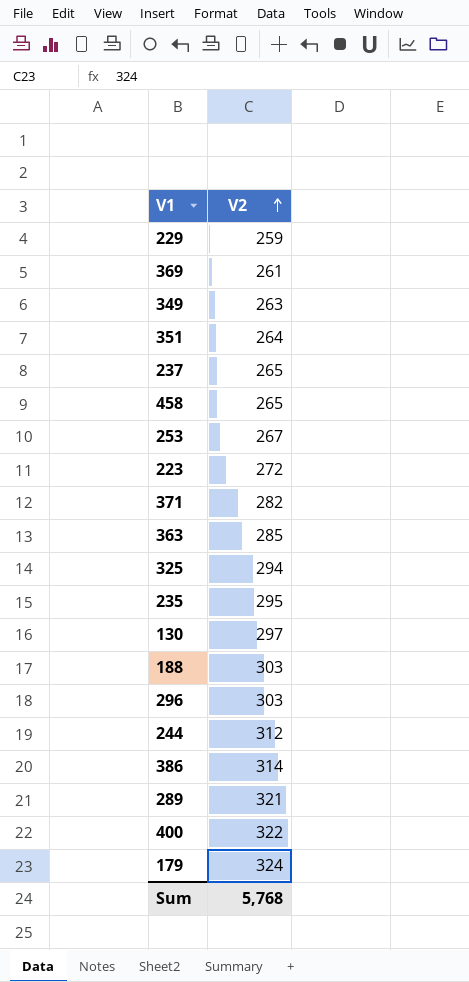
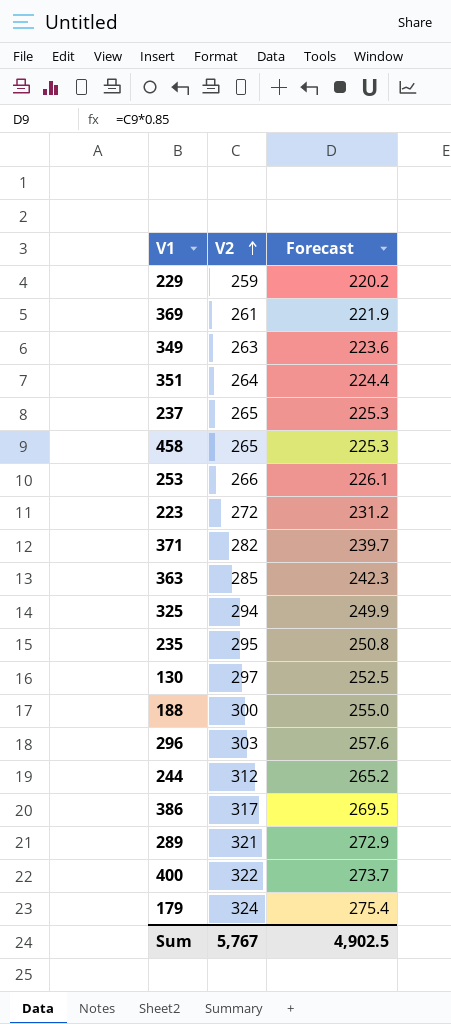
column Forecast | formula: none -> [V2] * 0.85
253 | V2: 267 -> 266
188 | V2: 303 -> 300
386 | V2: 314 -> 317
Sum | V2: 5,768 -> 5,767

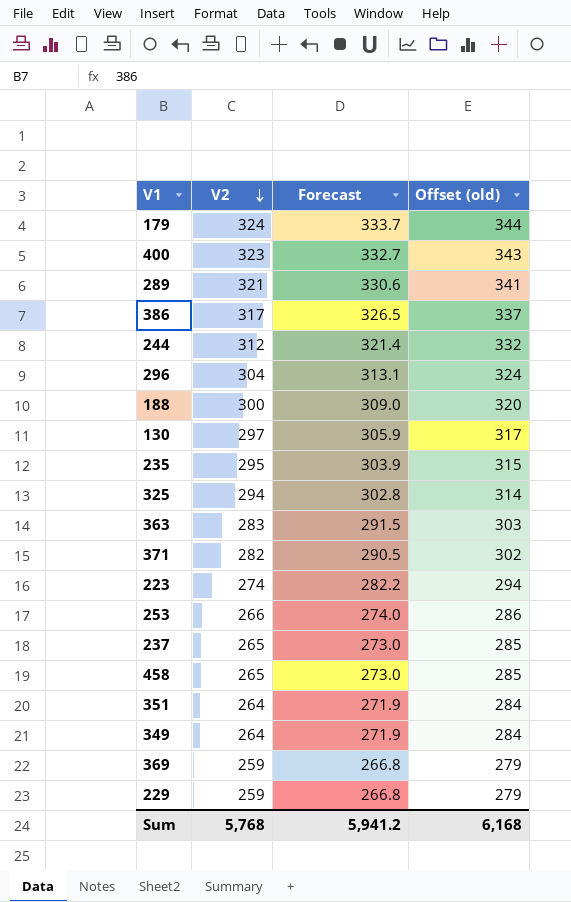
row order: V2 ascending -> V2 descending
column Forecast | formula: [V2] * 0.85 -> [V2] * 1.03
column Offset (old) | formula: none -> [V2] + 20
400 | V2: 322 -> 323
296 | V2: 303 -> 304
363 | V2: 285 -> 283
223 | V2: 272 -> 274
349 | V2: 263 -> 264
369 | V2: 261 -> 259
Sum | V2: 5,767 -> 5,768
Sum | Forecast: 4,902.5 -> 5,941.2

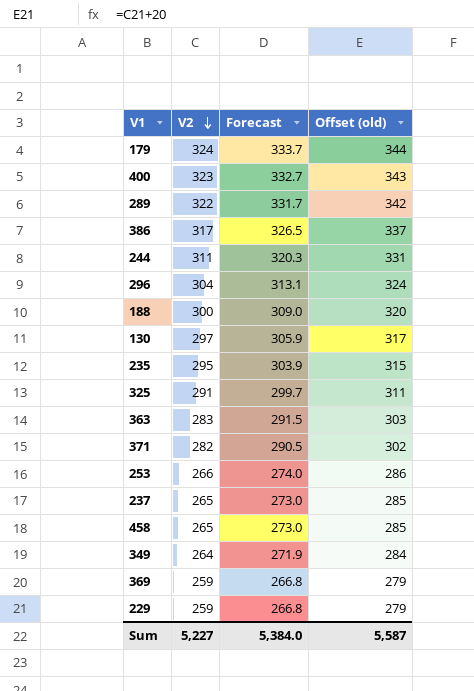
row 223: 274 | 282.2 | 294 -> none
row 351: 264 | 271.9 | 284 -> none
289 | V2: 321 -> 322
289 | Forecast: 330.6 -> 331.7
289 | Offset (old): 341 -> 342
244 | V2: 312 -> 311
244 | Forecast: 321.4 -> 320.3
244 | Offset (old): 332 -> 331
325 | V2: 294 -> 291
325 | Forecast: 302.8 -> 299.7
325 | Offset (old): 314 -> 311
Sum | V2: 5,768 -> 5,227
Sum | Forecast: 5,941.2 -> 5,384.0
Sum | Offset (old): 6,168 -> 5,587

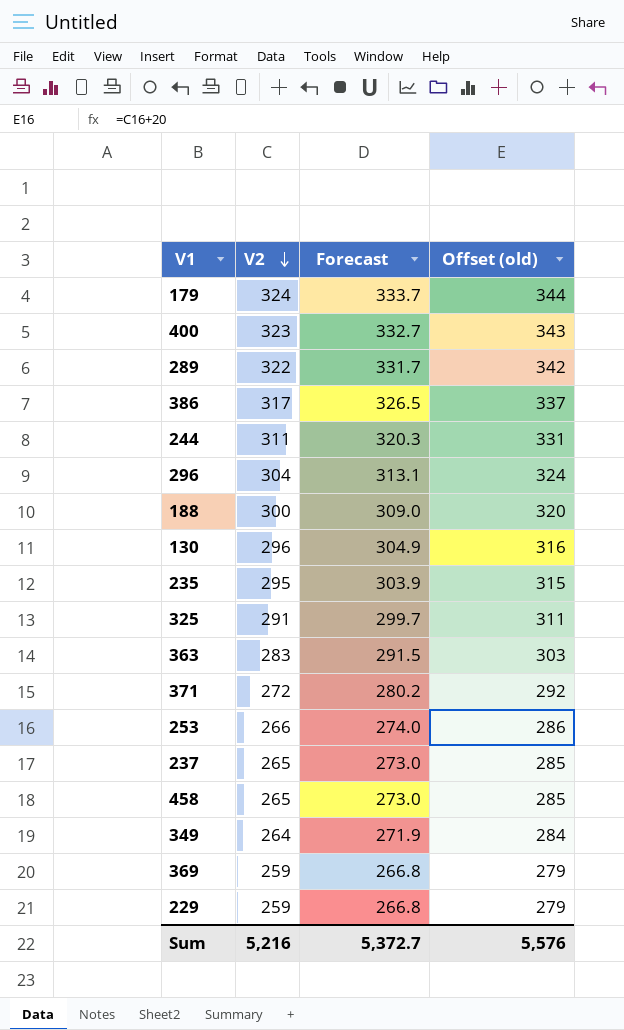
130 | V2: 297 -> 296
130 | Forecast: 305.9 -> 304.9
130 | Offset (old): 317 -> 316
371 | V2: 282 -> 272
371 | Forecast: 290.5 -> 280.2
371 | Offset (old): 302 -> 292
Sum | V2: 5,227 -> 5,216
Sum | Forecast: 5,384.0 -> 5,372.7
Sum | Offset (old): 5,587 -> 5,576

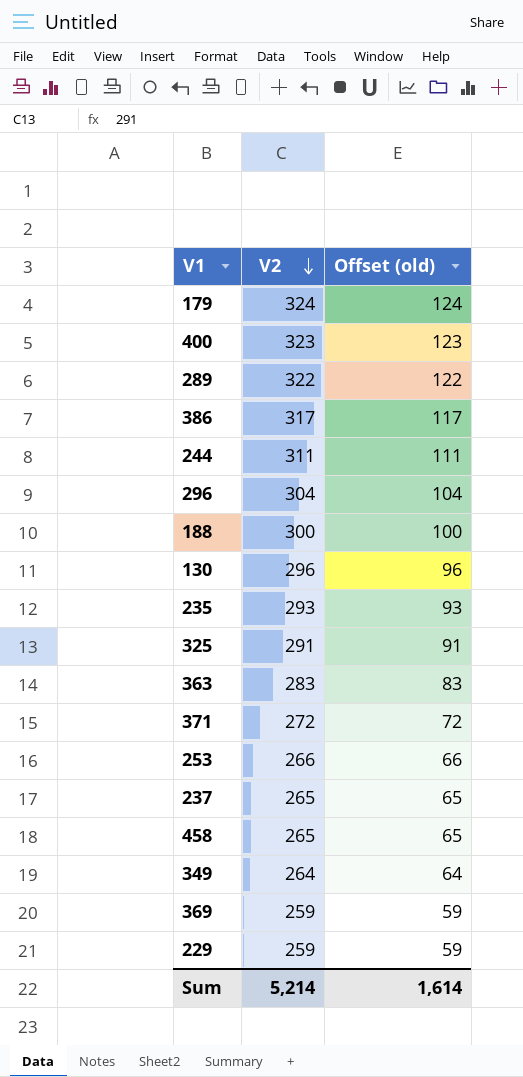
column Forecast | formula: [V2] * 1.03 -> none
column Offset (old) | formula: [V2] + 20 -> [V2] - 200
235 | V2: 295 -> 293
Sum | V2: 5,216 -> 5,214
Sum | Offset (old): 5,576 -> 1,614

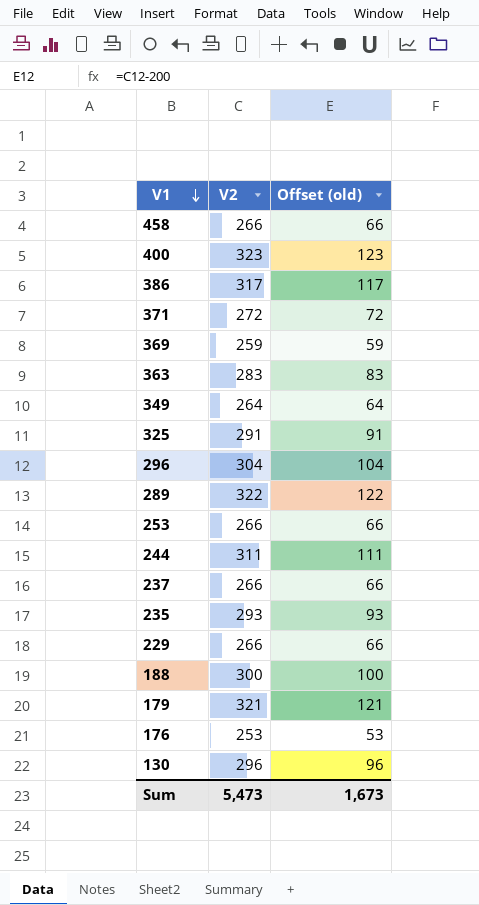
row order: V2 descending -> V1 descending
458 | V2: 265 -> 266
458 | Offset (old): 65 -> 66
237 | V2: 265 -> 266
237 | Offset (old): 65 -> 66
229 | V2: 259 -> 266
229 | Offset (old): 59 -> 66
179 | V2: 324 -> 321
179 | Offset (old): 124 -> 121
row 176: none -> 253 | 53
Sum | V2: 5,214 -> 5,473
Sum | Offset (old): 1,614 -> 1,673

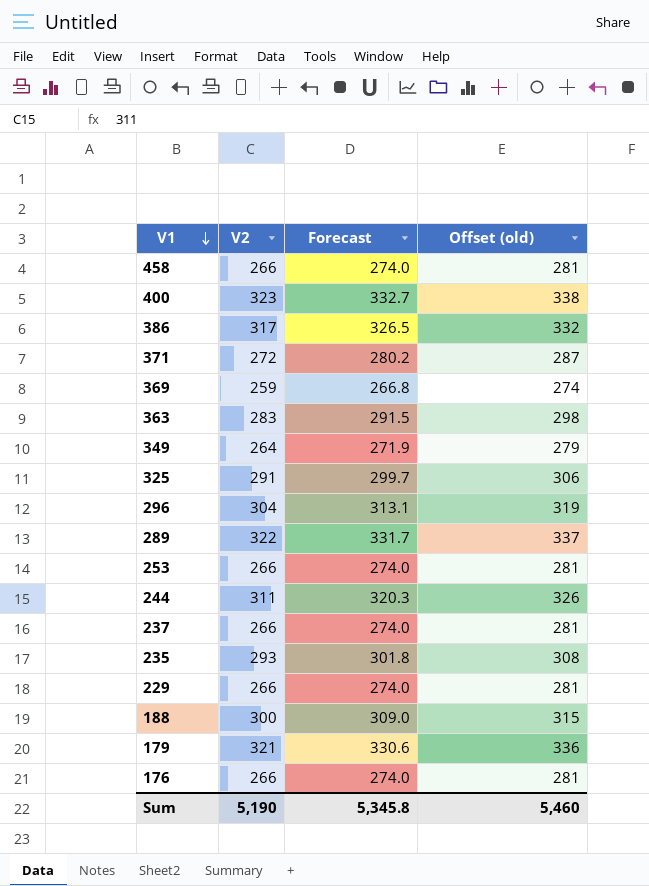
column Forecast | formula: none -> [V2] * 1.03
column Offset (old) | formula: [V2] - 200 -> [V2] + 15
row 130: 296 | 96 -> none
176 | V2: 253 -> 266
Sum | V2: 5,473 -> 5,190
Sum | Offset (old): 1,673 -> 5,460

